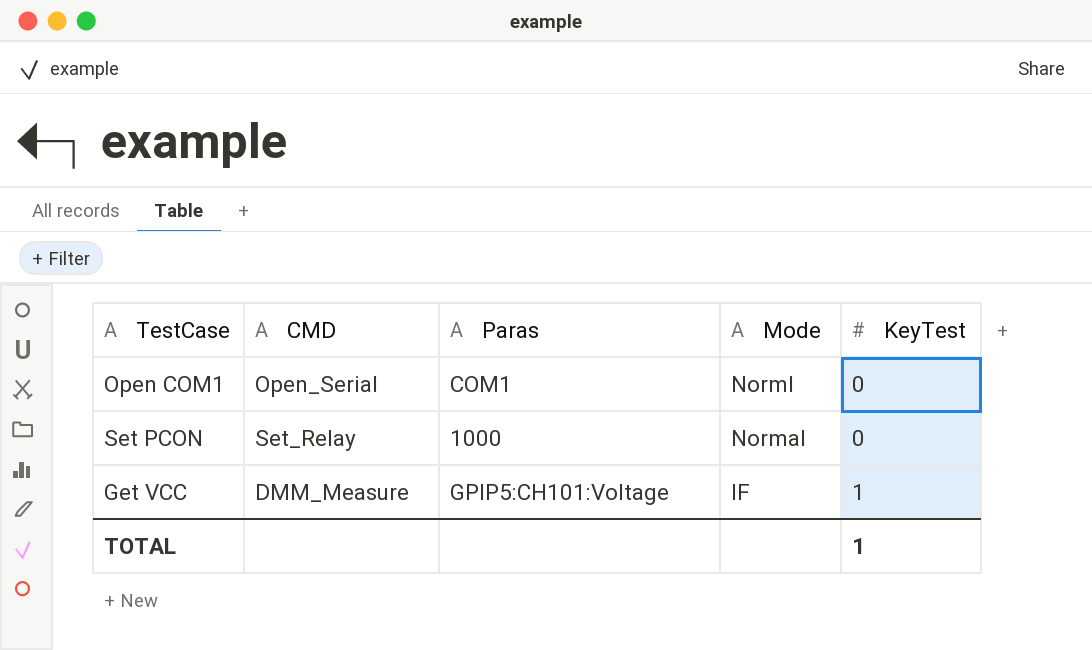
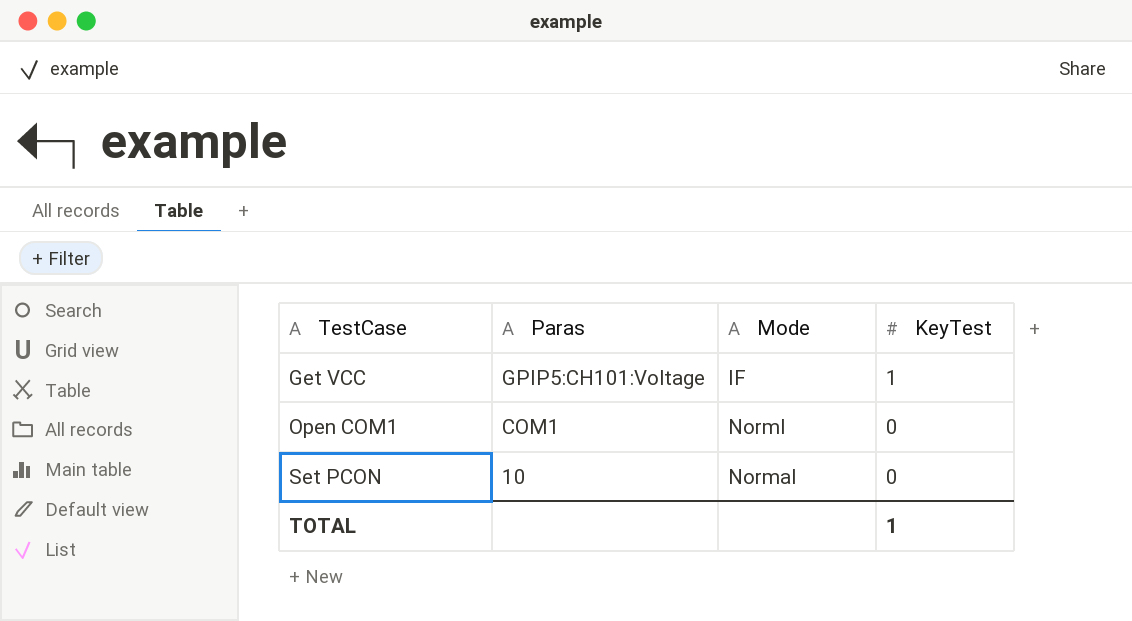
row order: Mode descending -> TestCase ascending
column CMD | position: 2 -> none
Set PCON | Paras: 1000 -> 10

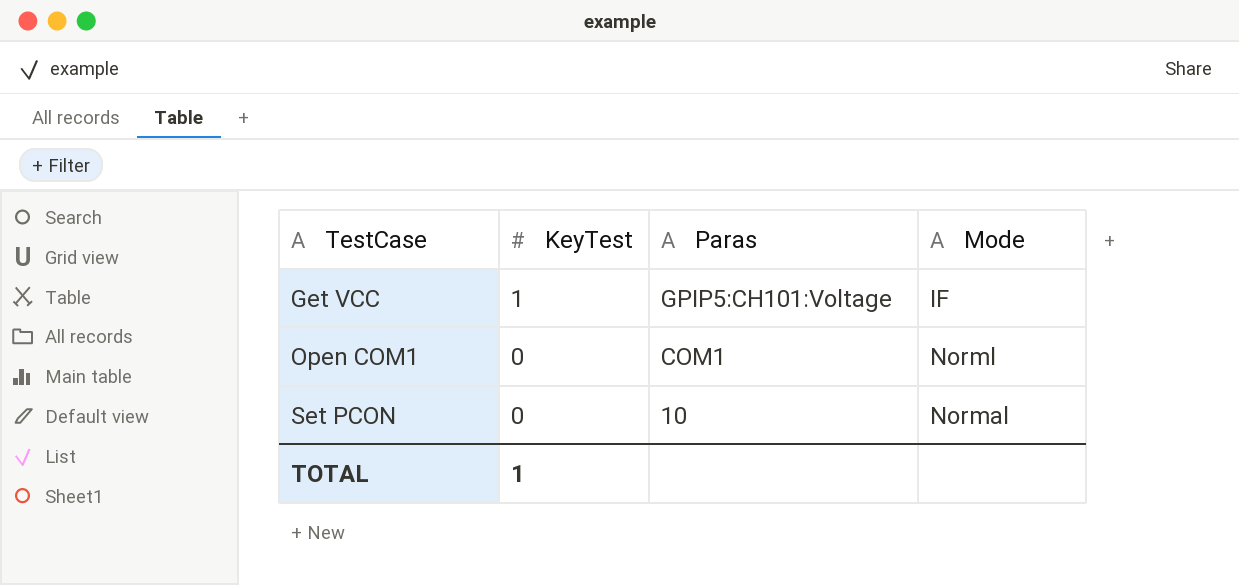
column KeyTest | position: 4 -> 2

